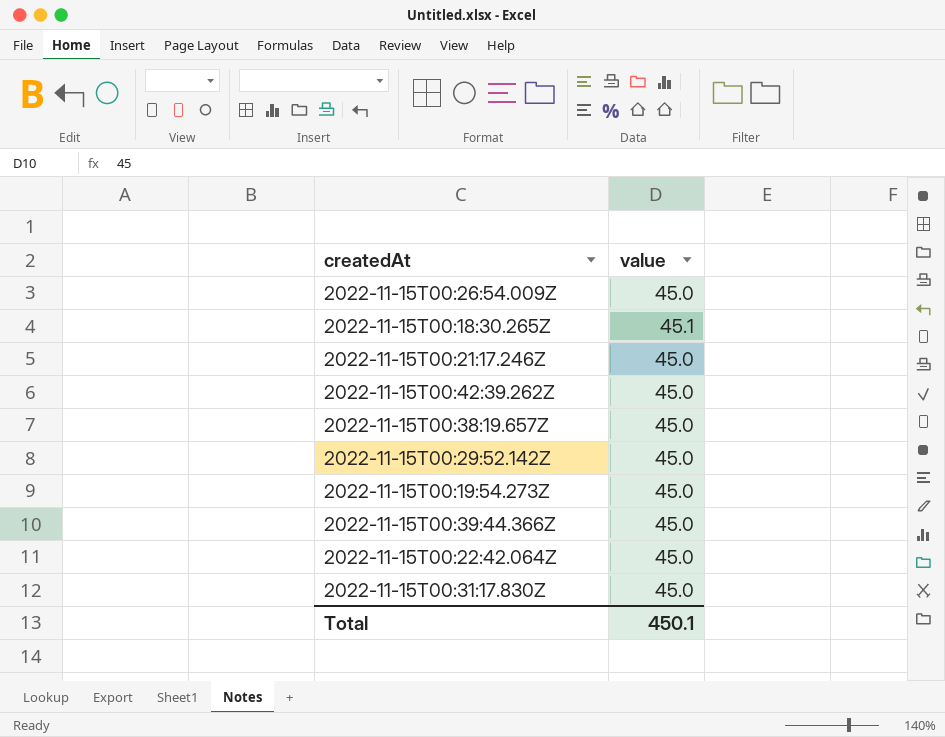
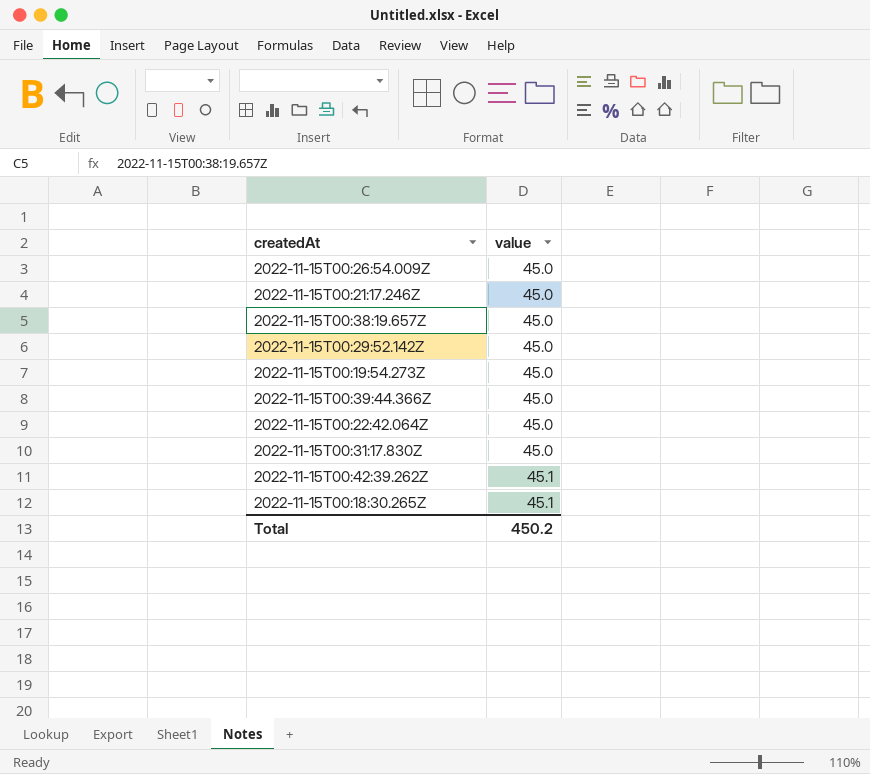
row order: none -> value ascending
2022-11-15T00:42:39.262Z | value: 45.0 -> 45.1
Total | value: 450.1 -> 450.2

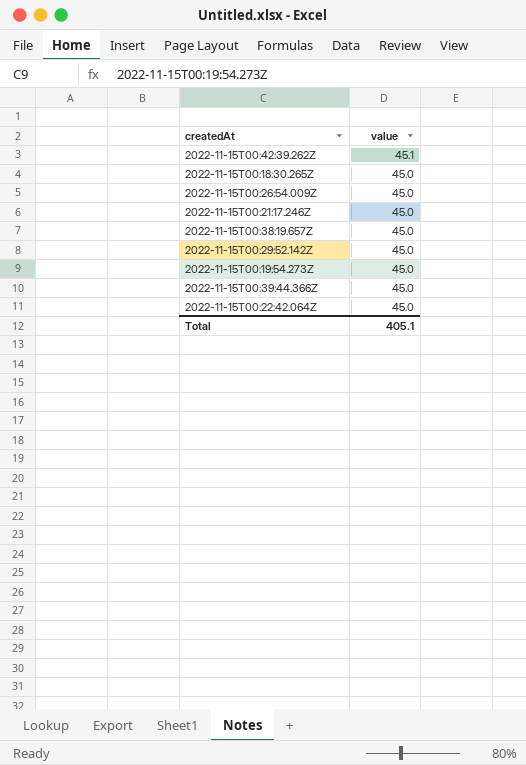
row order: value ascending -> value descending
row 2022-11-15T00:31:17.830Z: 45.0 -> none
2022-11-15T00:18:30.265Z | value: 45.1 -> 45.0
Total | value: 450.2 -> 405.1

